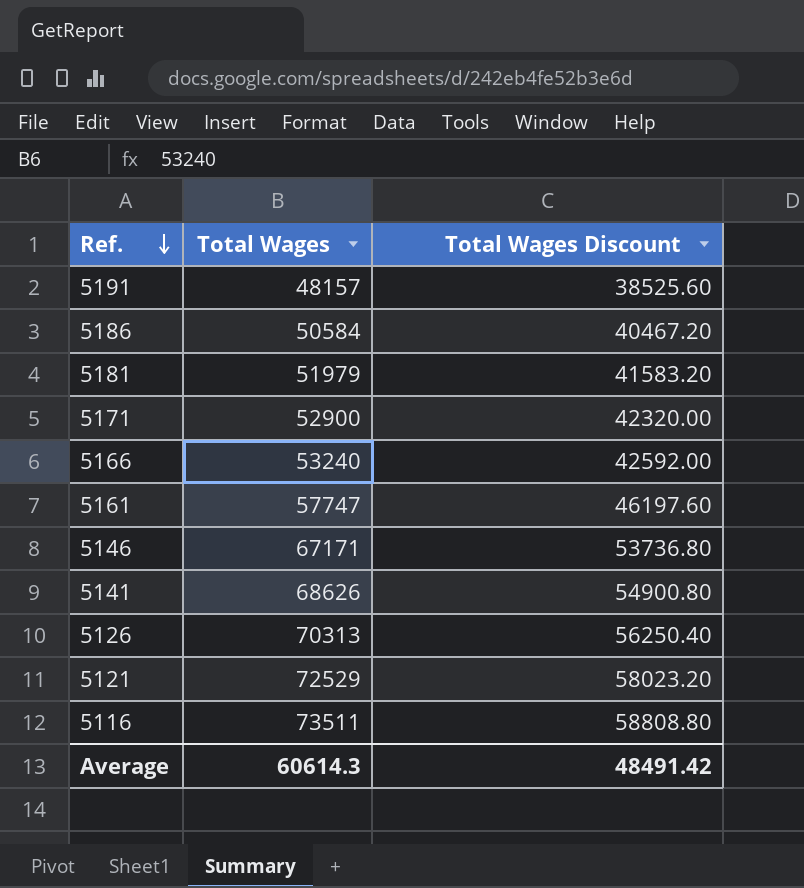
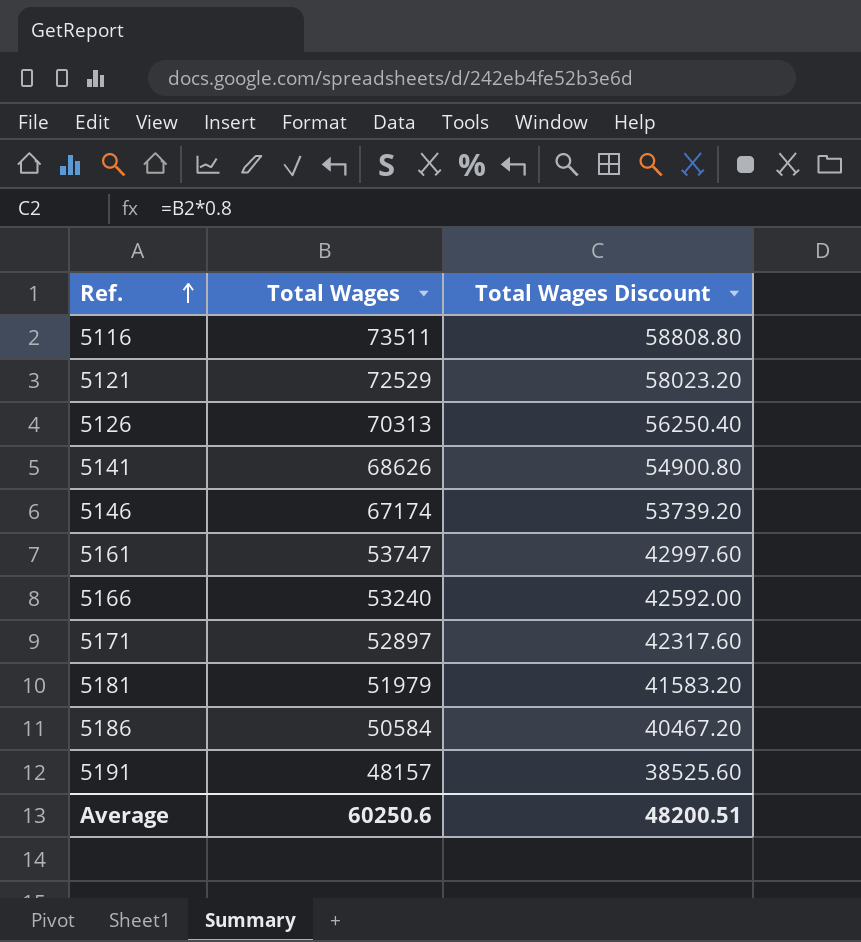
row order: Ref. descending -> Ref. ascending
5146 | Total Wages: 67171 -> 67174
5146 | Total Wages Discount: 53736.80 -> 53739.20
5161 | Total Wages: 57747 -> 53747
5161 | Total Wages Discount: 46197.60 -> 42997.60
5171 | Total Wages: 52900 -> 52897
5171 | Total Wages Discount: 42320.00 -> 42317.60
Average | Total Wages: 60614.3 -> 60250.6
Average | Total Wages Discount: 48491.42 -> 48200.51

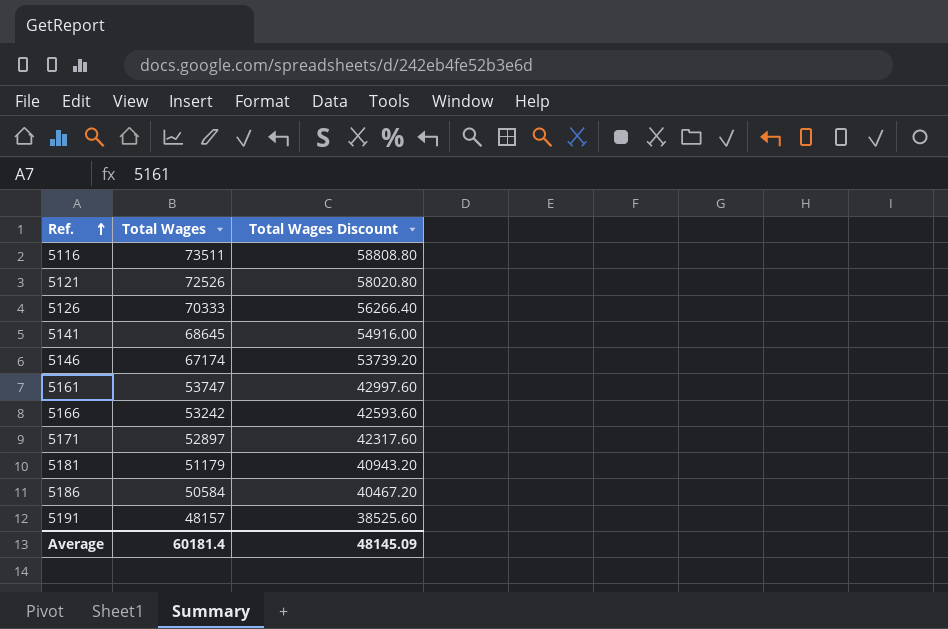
5121 | Total Wages: 72529 -> 72526
5121 | Total Wages Discount: 58023.20 -> 58020.80
5126 | Total Wages: 70313 -> 70333
5126 | Total Wages Discount: 56250.40 -> 56266.40
5141 | Total Wages: 68626 -> 68645
5141 | Total Wages Discount: 54900.80 -> 54916.00
5166 | Total Wages: 53240 -> 53242
5166 | Total Wages Discount: 42592.00 -> 42593.60
5181 | Total Wages: 51979 -> 51179
5181 | Total Wages Discount: 41583.20 -> 40943.20
Average | Total Wages: 60250.6 -> 60181.4
Average | Total Wages Discount: 48200.51 -> 48145.09

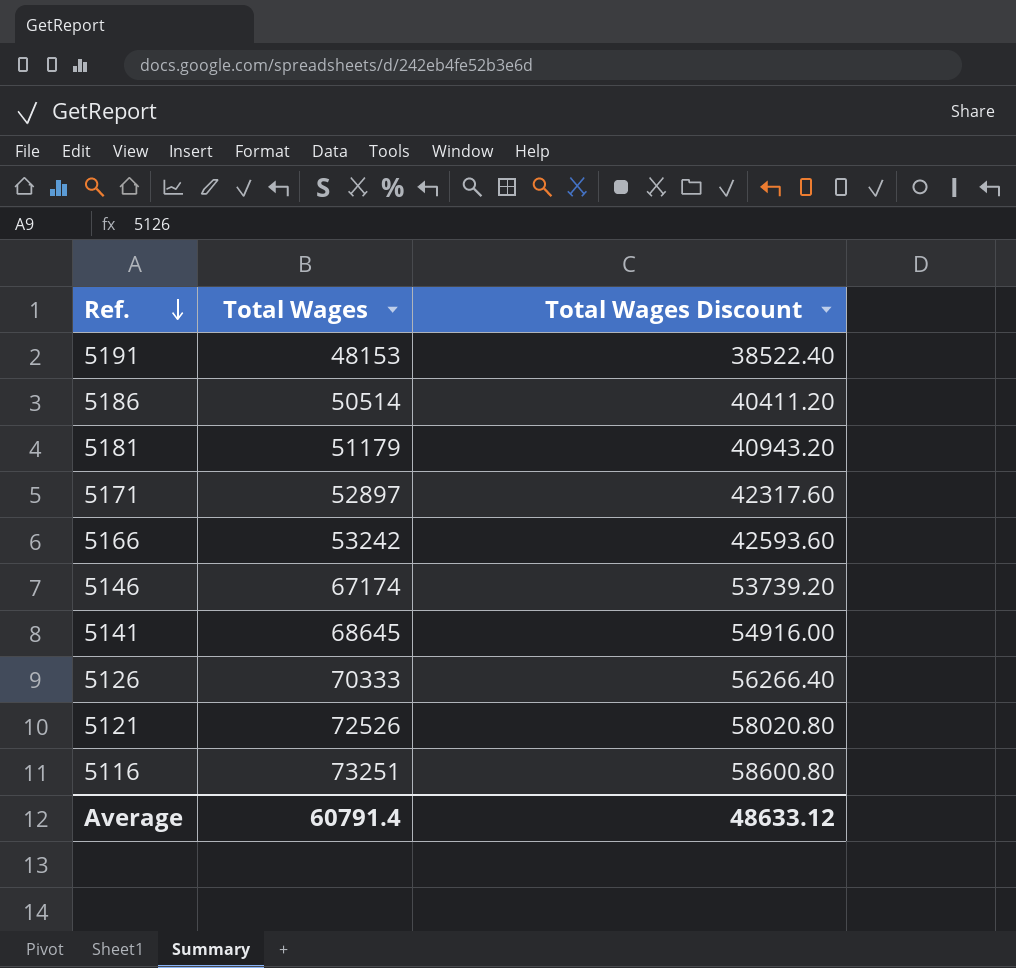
row order: Ref. ascending -> Ref. descending
row 5161: 53747 | 42997.60 -> none
5191 | Total Wages: 48157 -> 48153
5191 | Total Wages Discount: 38525.60 -> 38522.40
5186 | Total Wages: 50584 -> 50514
5186 | Total Wages Discount: 40467.20 -> 40411.20
5116 | Total Wages: 73511 -> 73251
5116 | Total Wages Discount: 58808.80 -> 58600.80
Average | Total Wages: 60181.4 -> 60791.4
Average | Total Wages Discount: 48145.09 -> 48633.12

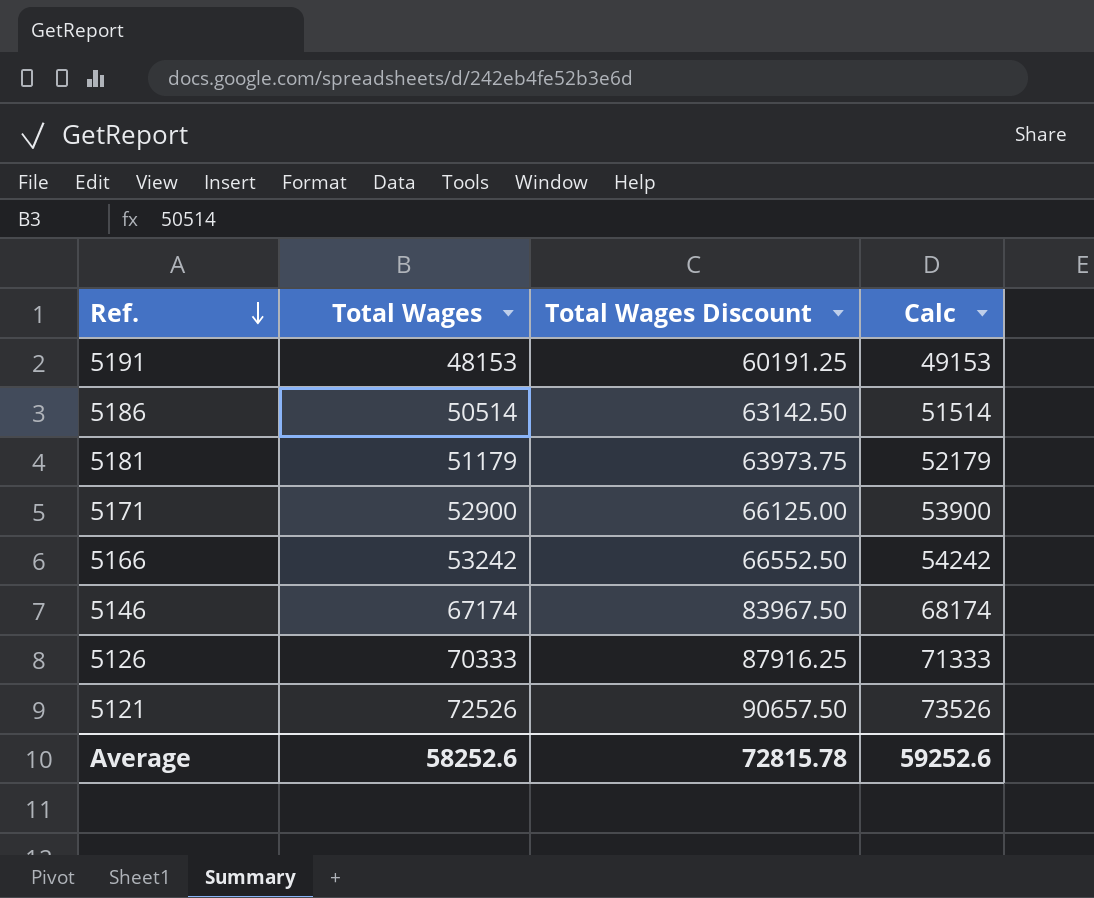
column Total Wages Discount | formula: [Total Wages] * 0.8 -> [Total Wages] * 1.25
column Calc | formula: none -> [Total Wages] + 1000
row 5141: 68645 | 54916.00 -> none
row 5116: 73251 | 58600.80 -> none
5171 | Total Wages: 52897 -> 52900
Average | Total Wages: 60791.4 -> 58252.6
Average | Total Wages Discount: 48633.12 -> 72815.78

